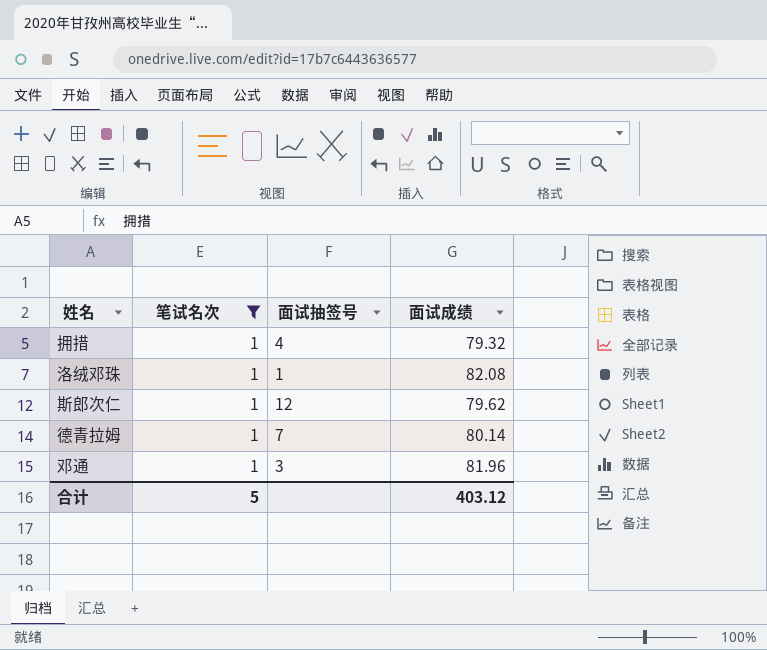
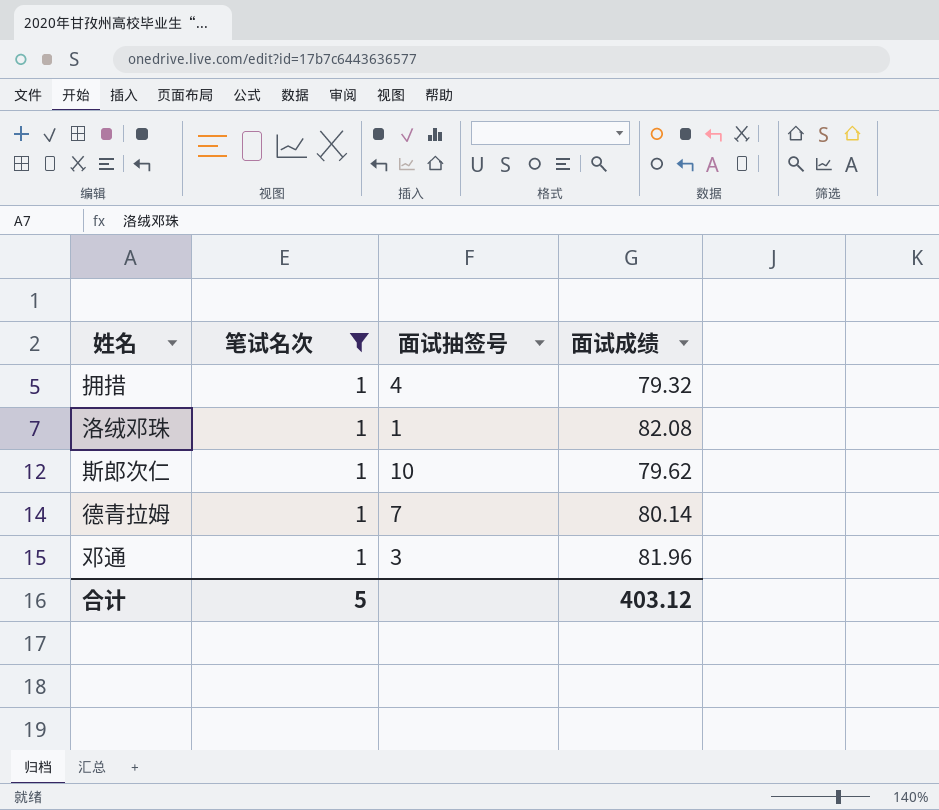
斯郎次仁 | 面试抽签号: 12 -> 10

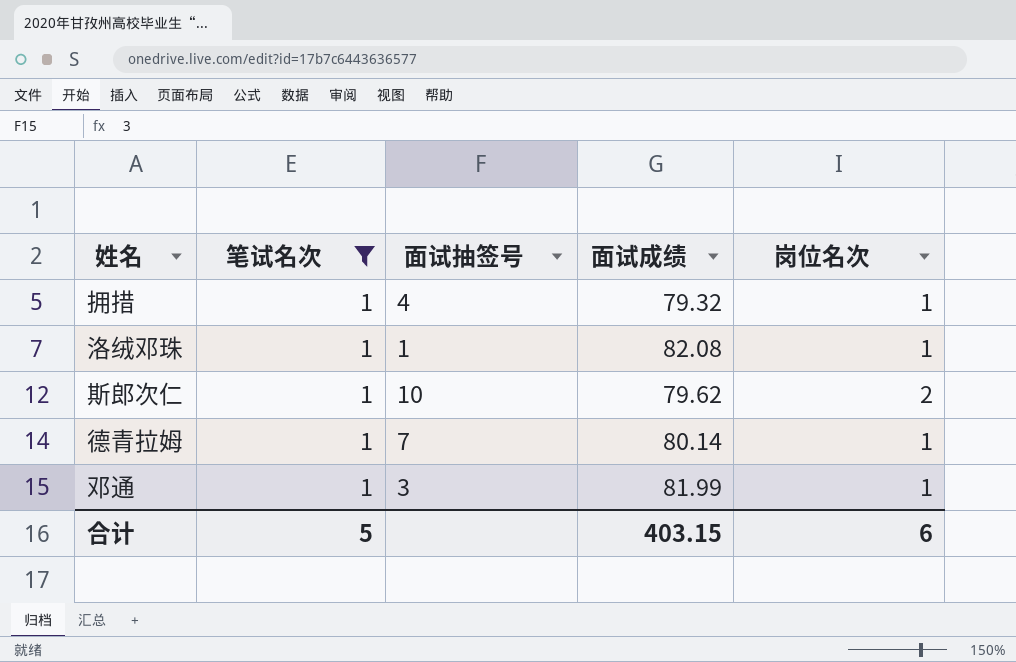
column 岗位名次 | position: none -> 5
邓通 | 面试成绩: 81.96 -> 81.99
合计 | 面试成绩: 403.12 -> 403.15

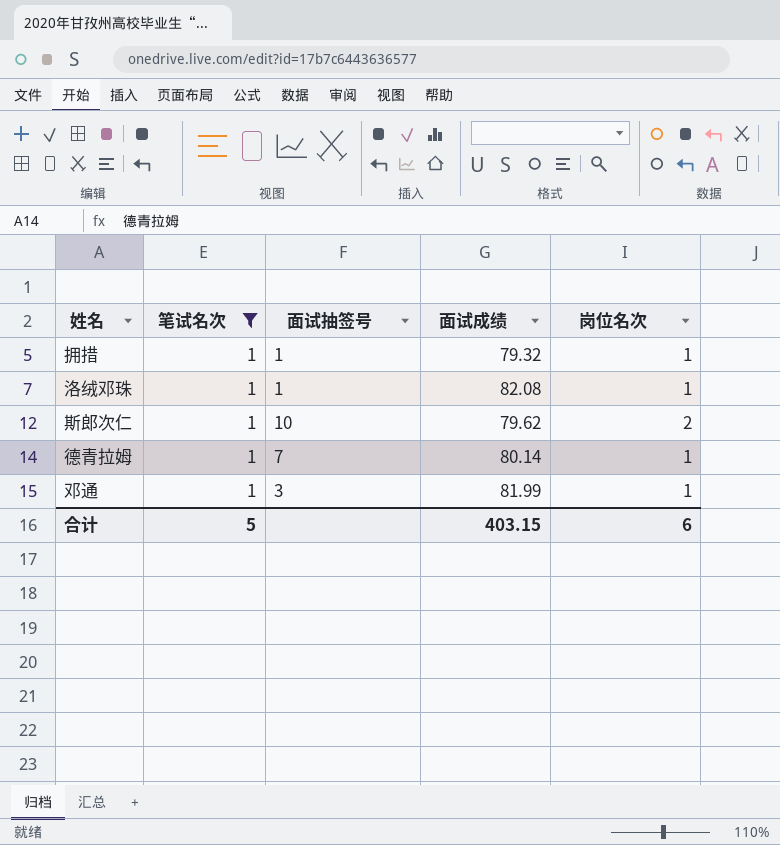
拥措 | 面试抽签号: 4 -> 1

